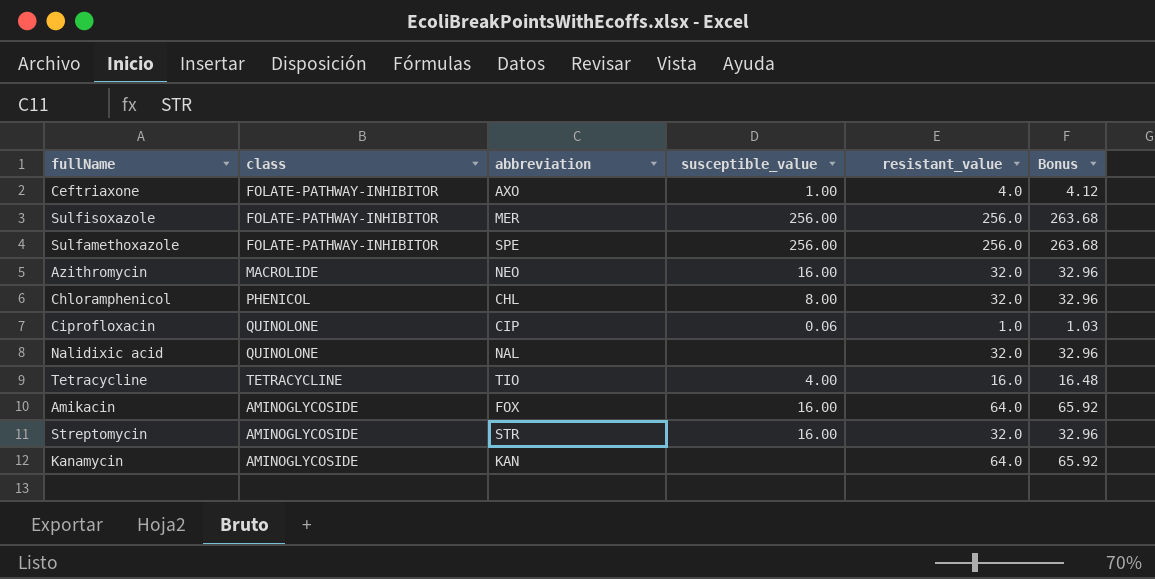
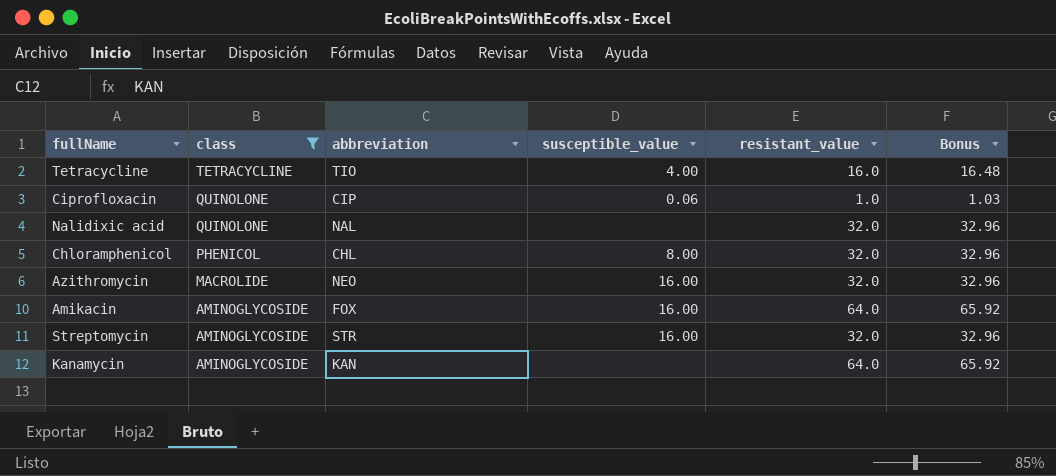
filter: none -> class != FOLATE-PATHWAY-INHIBITOR
row order: none -> class descending

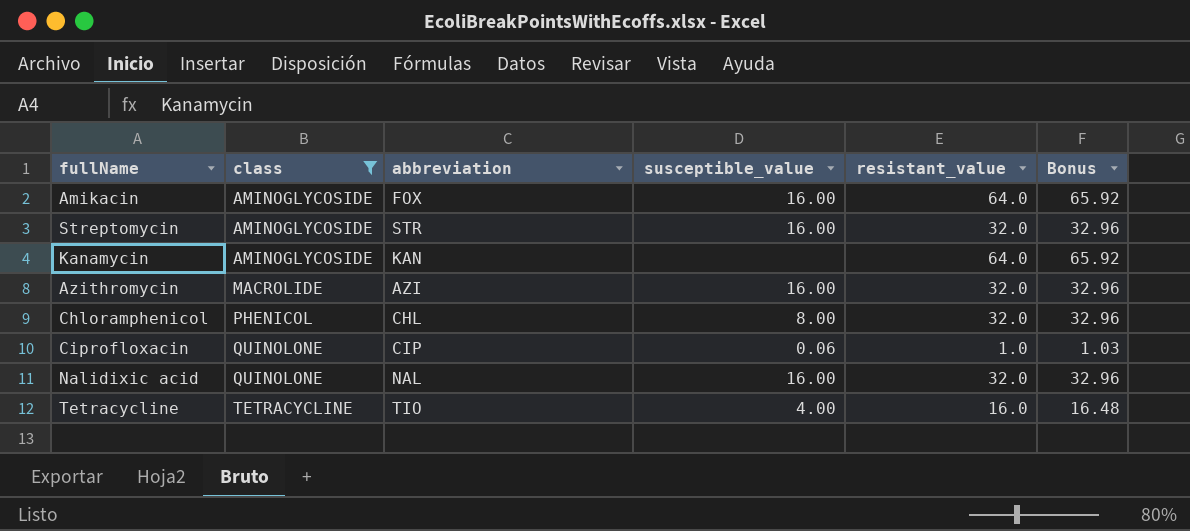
row order: class descending -> class ascending
Azithromycin | abbreviation: NEO -> AZI
Nalidixic acid | susceptible_value: none -> 16.00

